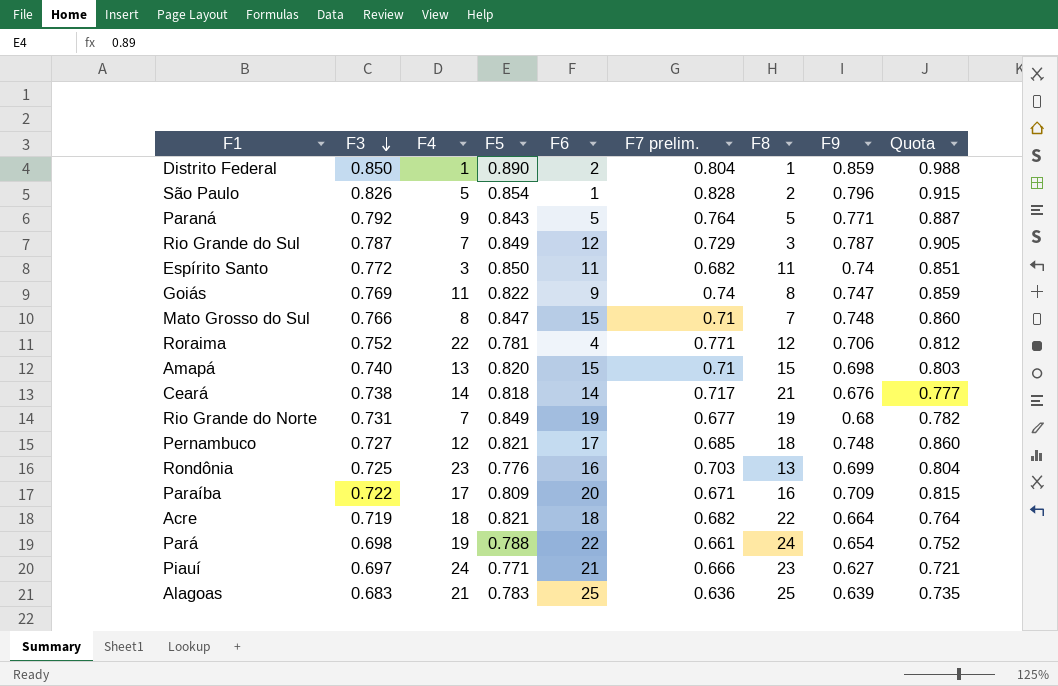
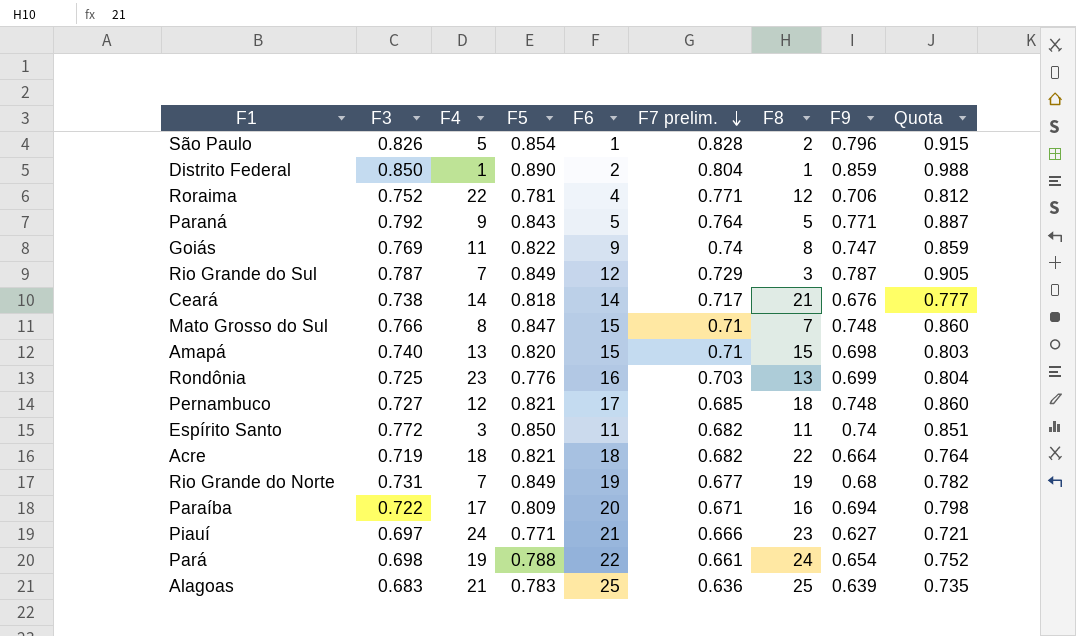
row order: F3 descending -> F7 prelim. descending
Paraíba | F9: 0.709 -> 0.694
Paraíba | Quota: 0.815 -> 0.798

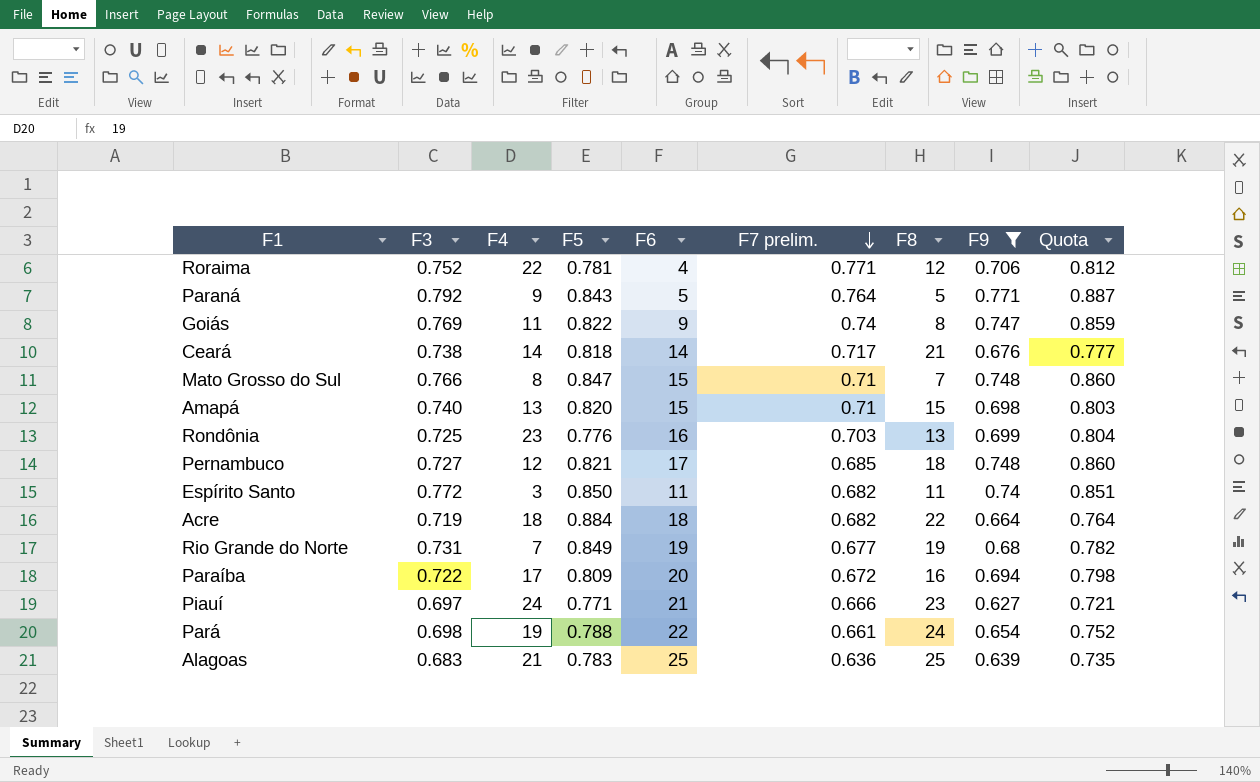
filter: none -> F9 <= 0.771
Acre | F5: 0.821 -> 0.884
Paraíba | F7 prelim.: 0.671 -> 0.672

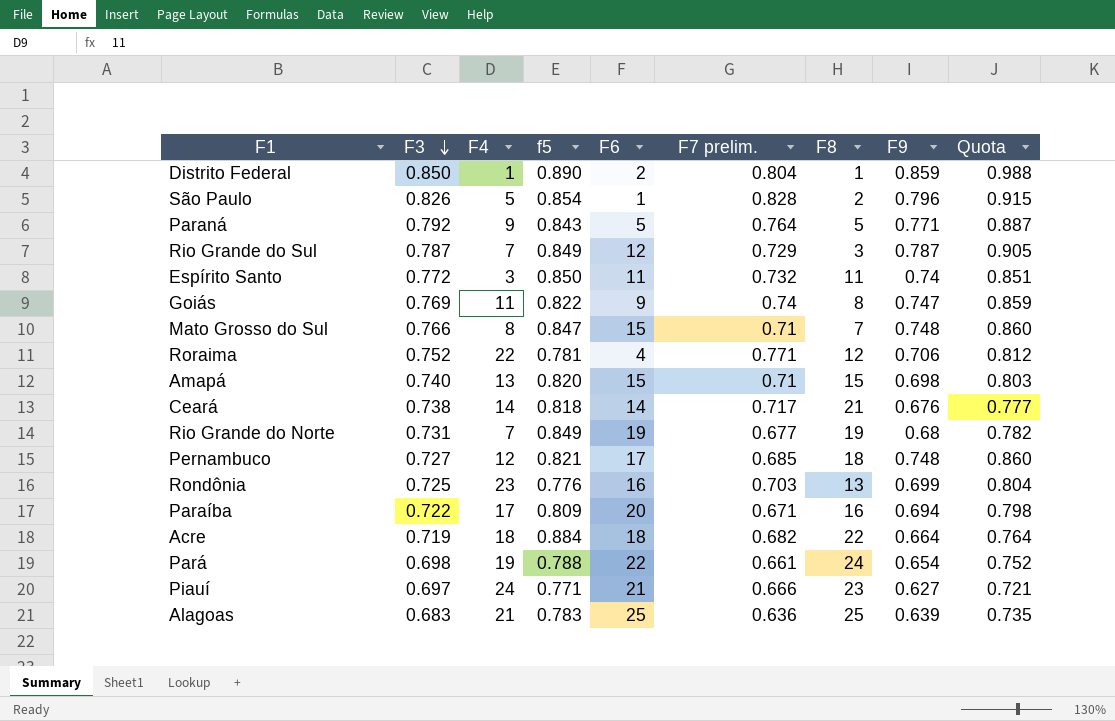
filter: F9 <= 0.771 -> none
row order: F7 prelim. descending -> F3 descending
column name: F5 -> f5
Espírito Santo | F7 prelim.: 0.682 -> 0.732
Paraíba | F7 prelim.: 0.672 -> 0.671

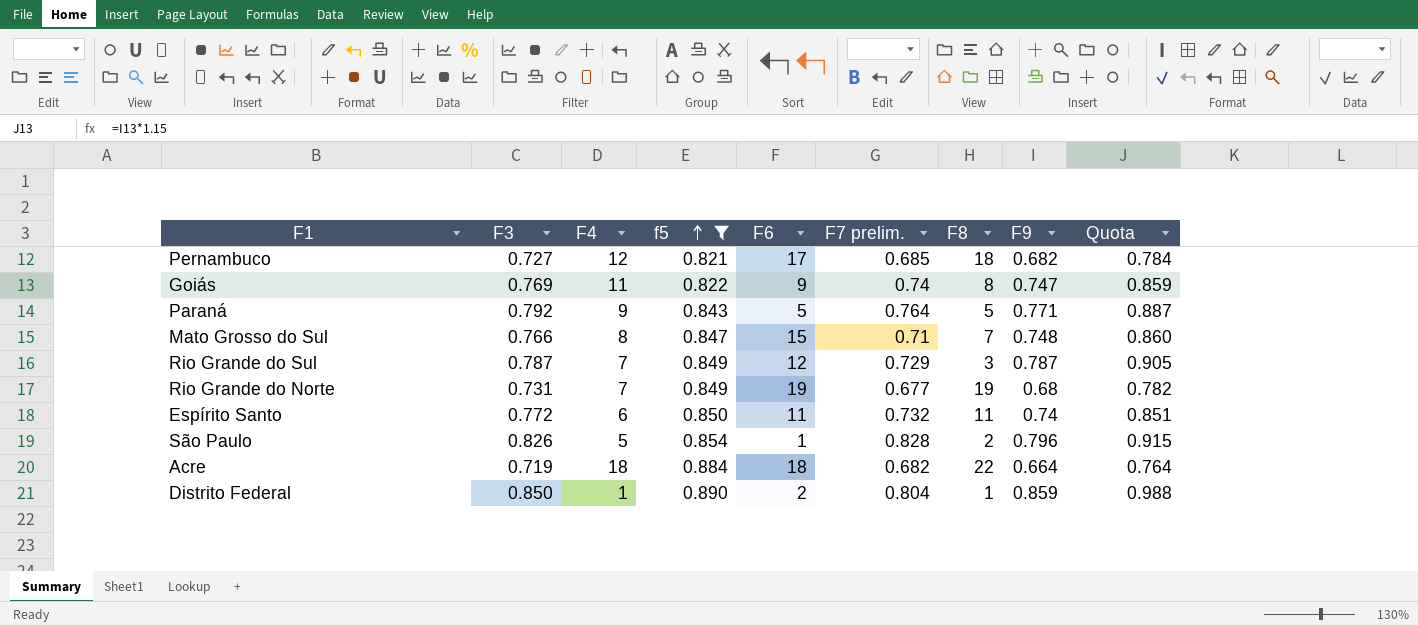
filter: none -> f5 >= 0.821
row order: F3 descending -> f5 ascending
Pernambuco | F9: 0.748 -> 0.682
Pernambuco | Quota: 0.860 -> 0.784
Espírito Santo | F4: 3 -> 6

